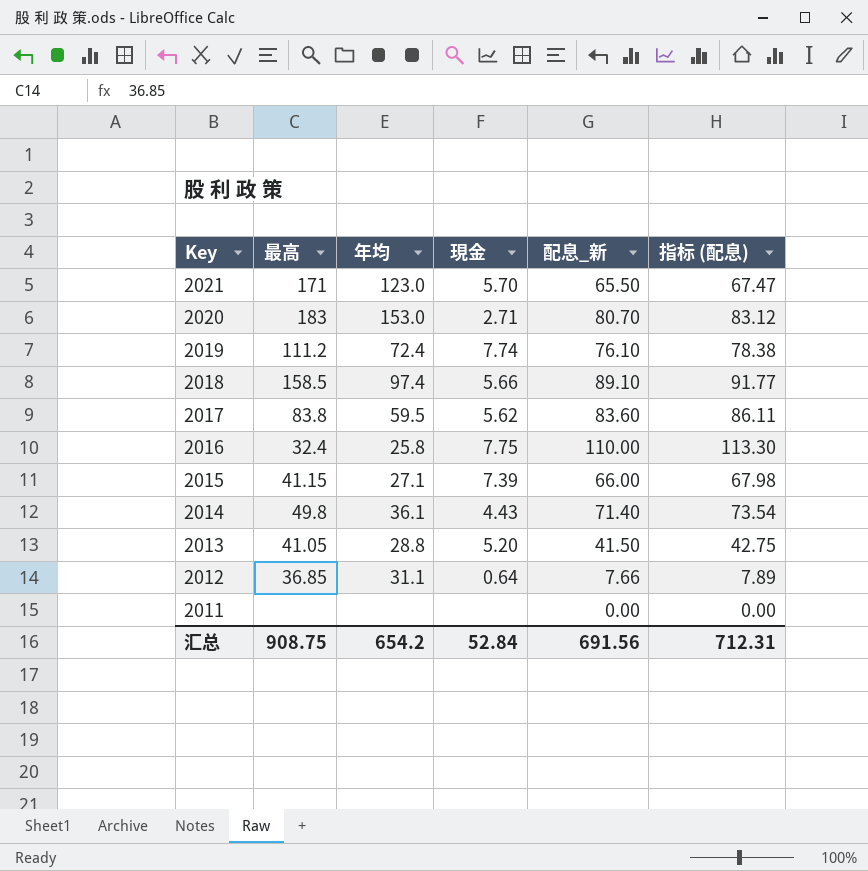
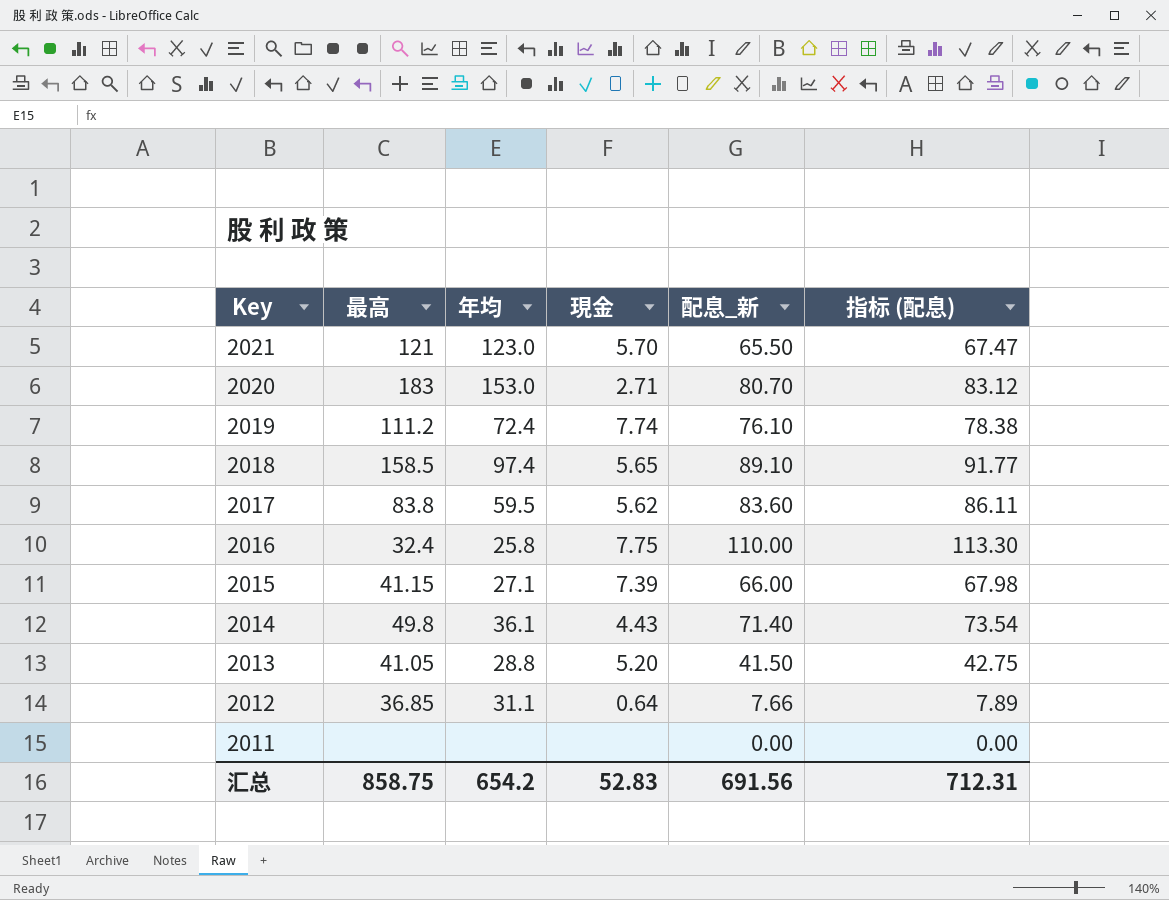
2021 | 最高: 171 -> 121
2018 | 現金: 5.66 -> 5.65
汇总 | 最高: 908.75 -> 858.75
汇总 | 現金: 52.84 -> 52.83

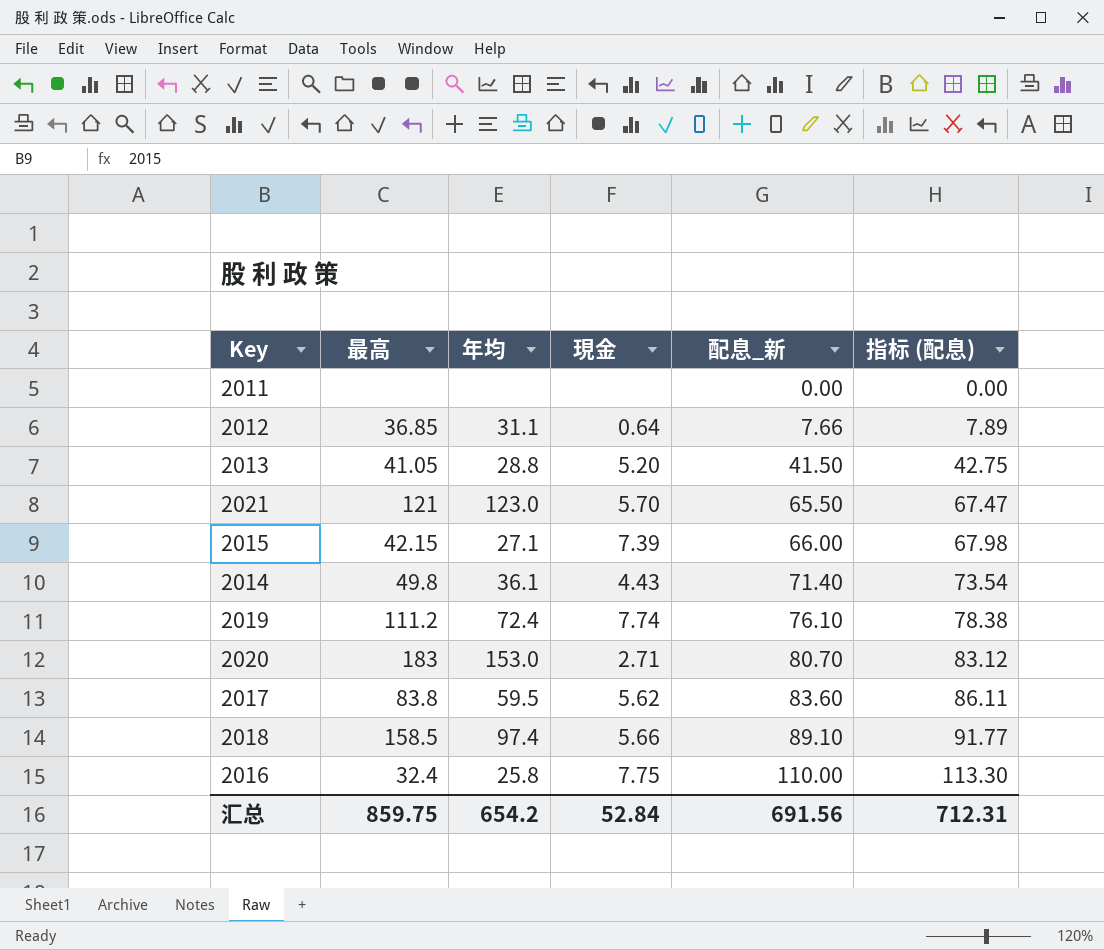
row order: Key descending -> 配息_新 ascending
2015 | 最高: 41.15 -> 42.15
2018 | 現金: 5.65 -> 5.66
汇总 | 最高: 858.75 -> 859.75
汇总 | 現金: 52.83 -> 52.84

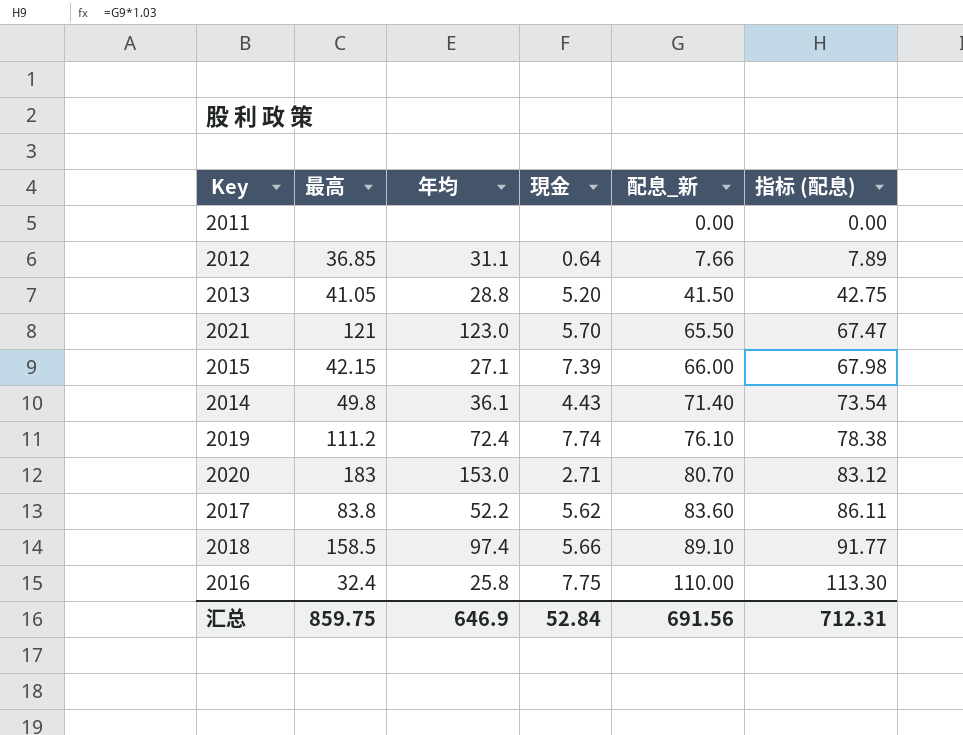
2017 | 年均: 59.5 -> 52.2
汇总 | 年均: 654.2 -> 646.9

